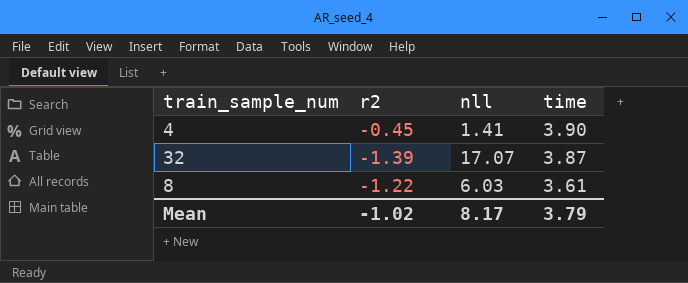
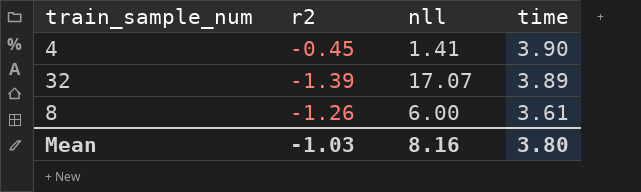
32 | time: 3.87 -> 3.89
8 | r2: -1.22 -> -1.26
8 | nll: 6.03 -> 6.00
Mean | r2: -1.02 -> -1.03
Mean | nll: 8.17 -> 8.16
Mean | time: 3.79 -> 3.80

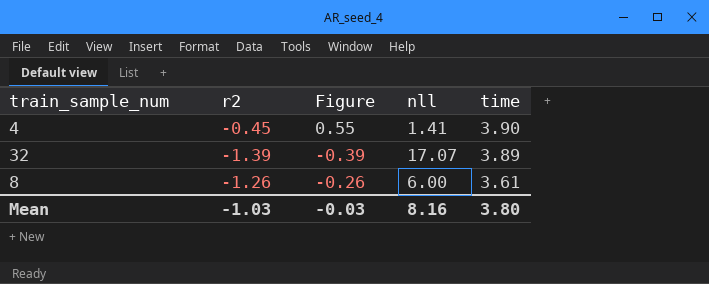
column Figure | formula: none -> [r2] + 1

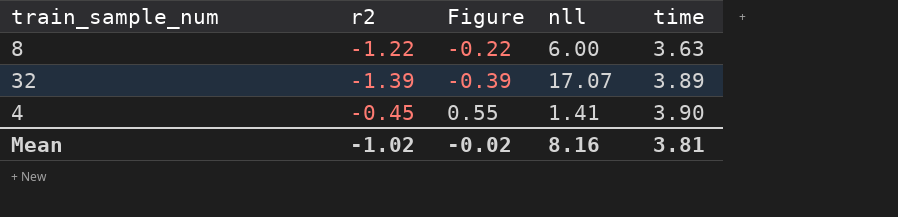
row order: time descending -> time ascending
8 | r2: -1.26 -> -1.22
8 | Figure: -0.26 -> -0.22
8 | time: 3.61 -> 3.63
Mean | r2: -1.03 -> -1.02
Mean | Figure: -0.03 -> -0.02
Mean | time: 3.80 -> 3.81

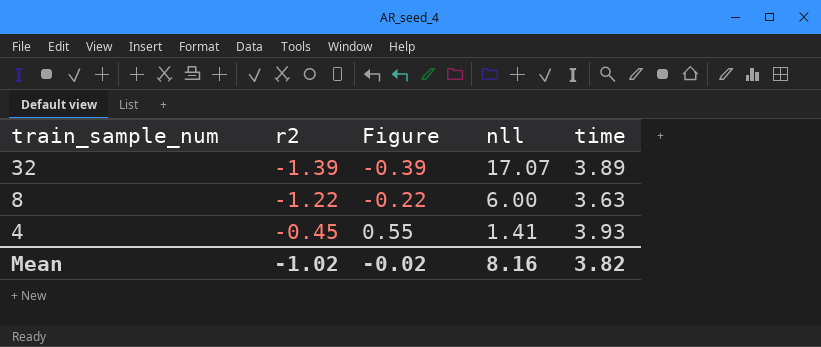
row order: time ascending -> train_sample_num descending
4 | time: 3.90 -> 3.93
Mean | time: 3.81 -> 3.82

